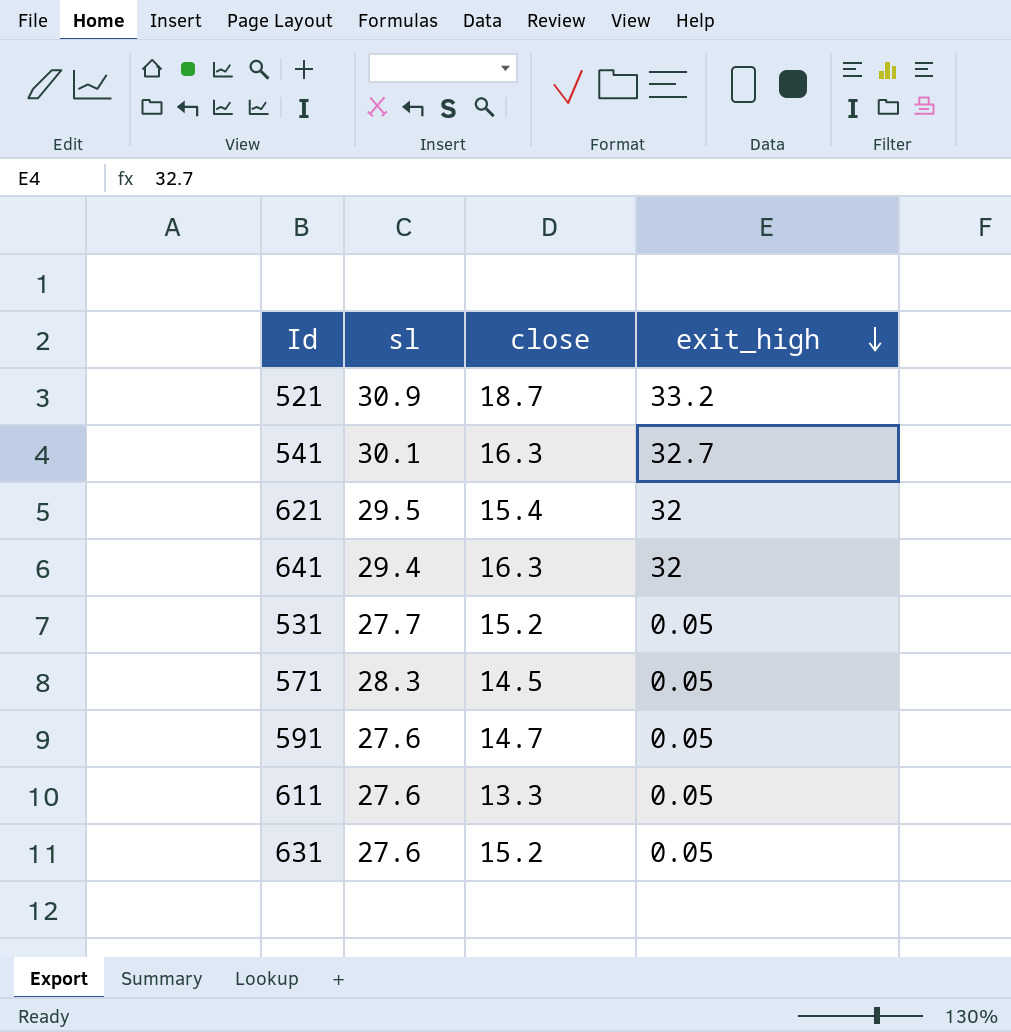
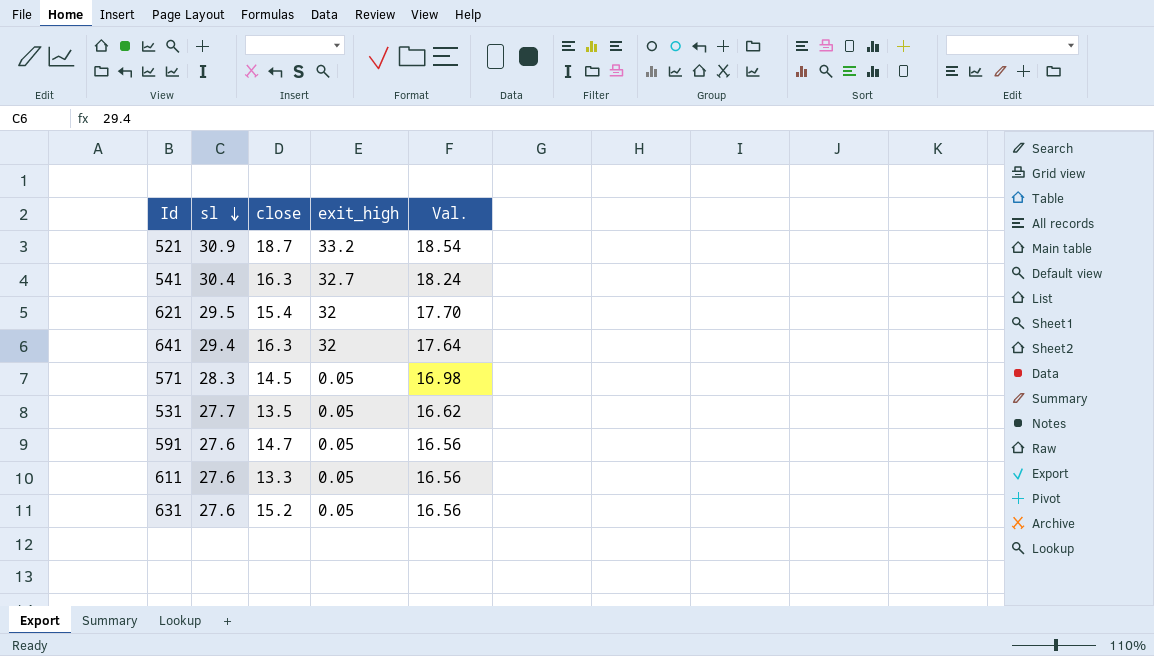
row order: exit_high descending -> sl descending
column Val. | formula: none -> [sl] * 0.6
541 | sl: 30.1 -> 30.4
531 | close: 15.2 -> 13.5

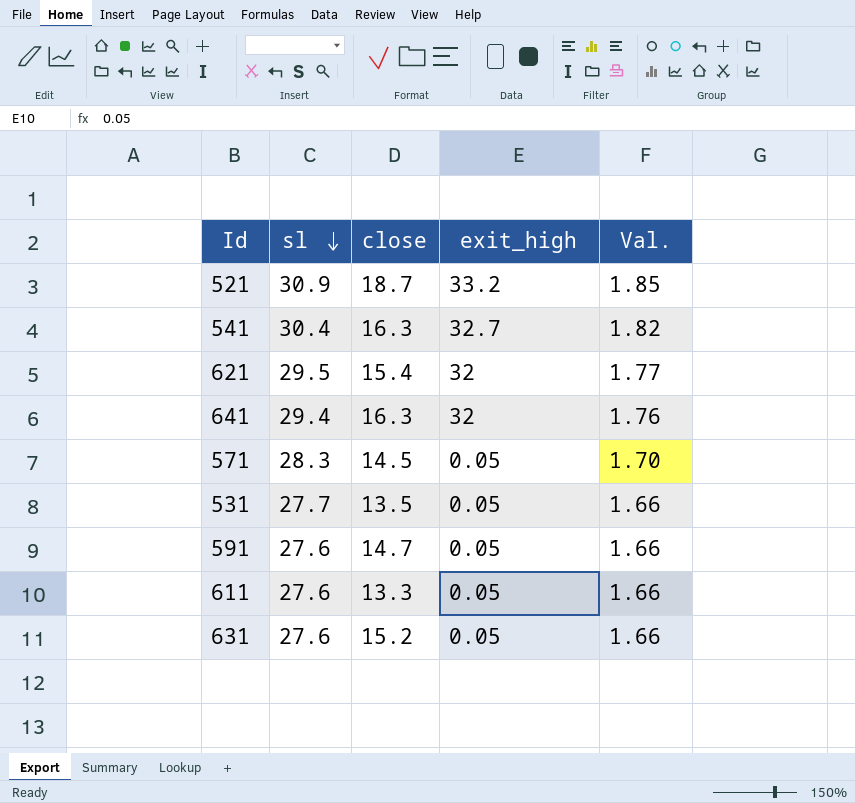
column Val. | formula: [sl] * 0.6 -> [sl] * 0.06

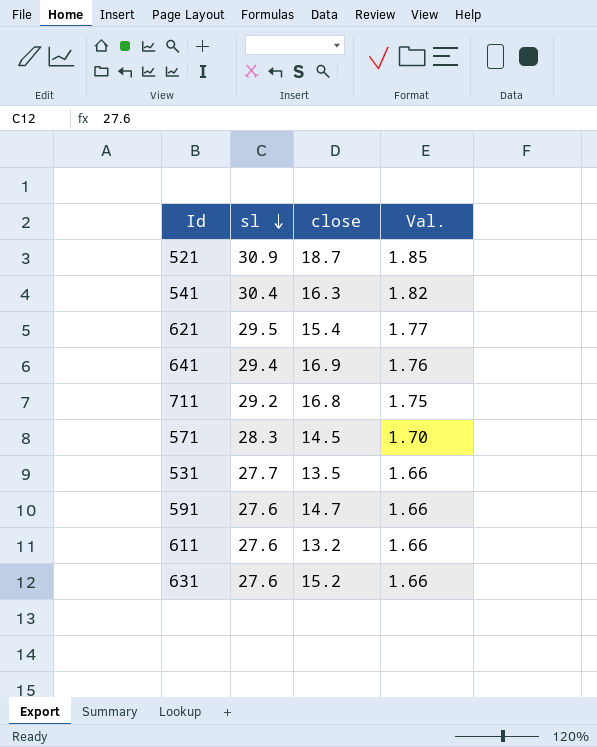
column exit_high | position: 4 -> none
641 | close: 16.3 -> 16.9
row 711: none -> 29.2 | 16.8 | 1.75
611 | close: 13.3 -> 13.2

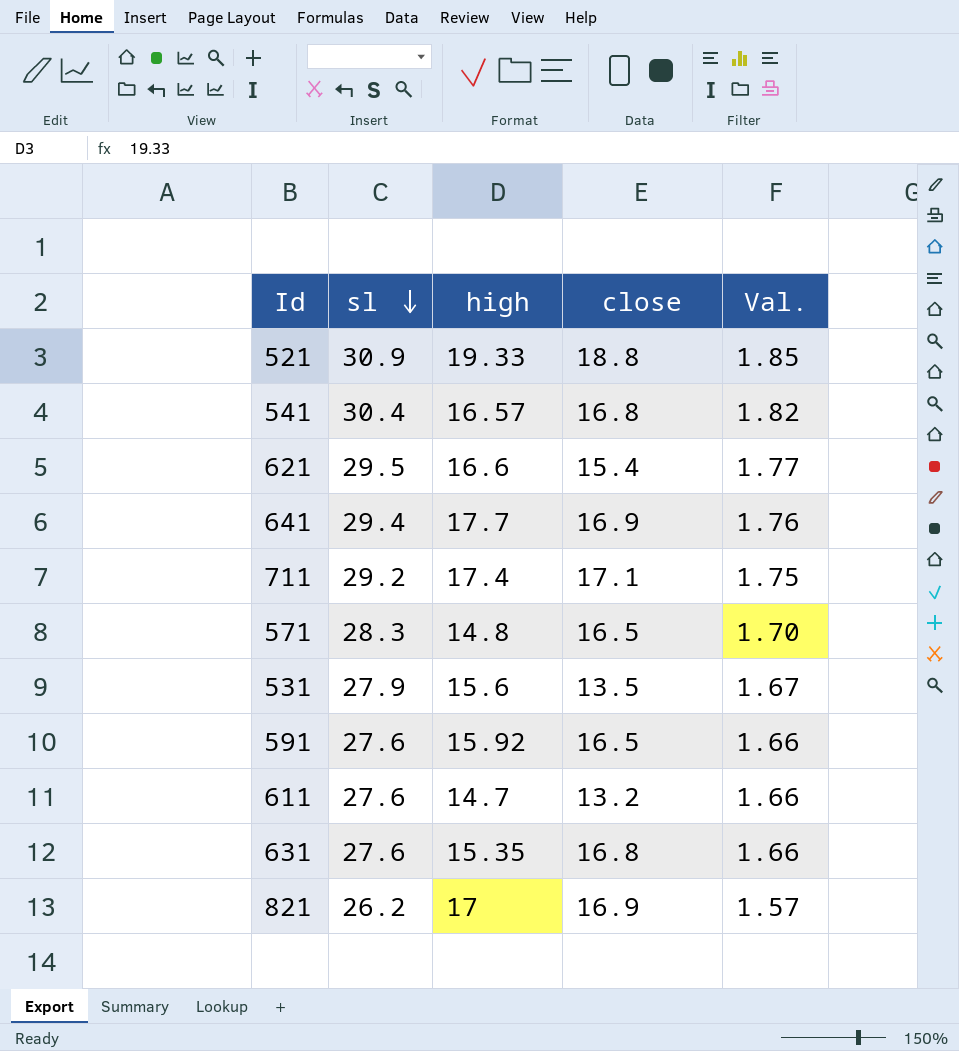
column high | position: none -> 3
521 | close: 18.7 -> 18.8
541 | close: 16.3 -> 16.8
711 | close: 16.8 -> 17.1
571 | close: 14.5 -> 16.5
531 | sl: 27.7 -> 27.9
531 | Val.: 1.66 -> 1.67
591 | close: 14.7 -> 16.5
631 | close: 15.2 -> 16.8
row 821: none -> 26.2 | 17 | 16.9 | 1.57

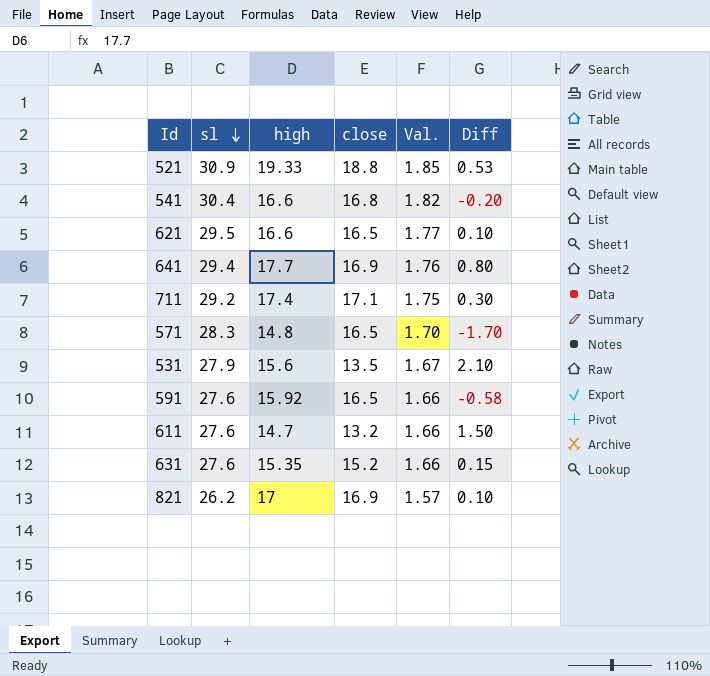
column Diff | formula: none -> [high] - [close]
541 | high: 16.57 -> 16.6
621 | close: 15.4 -> 16.5
631 | close: 16.8 -> 15.2

